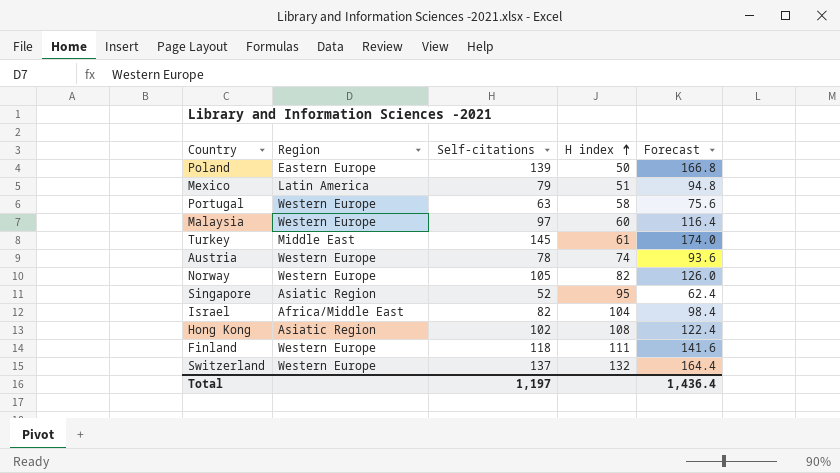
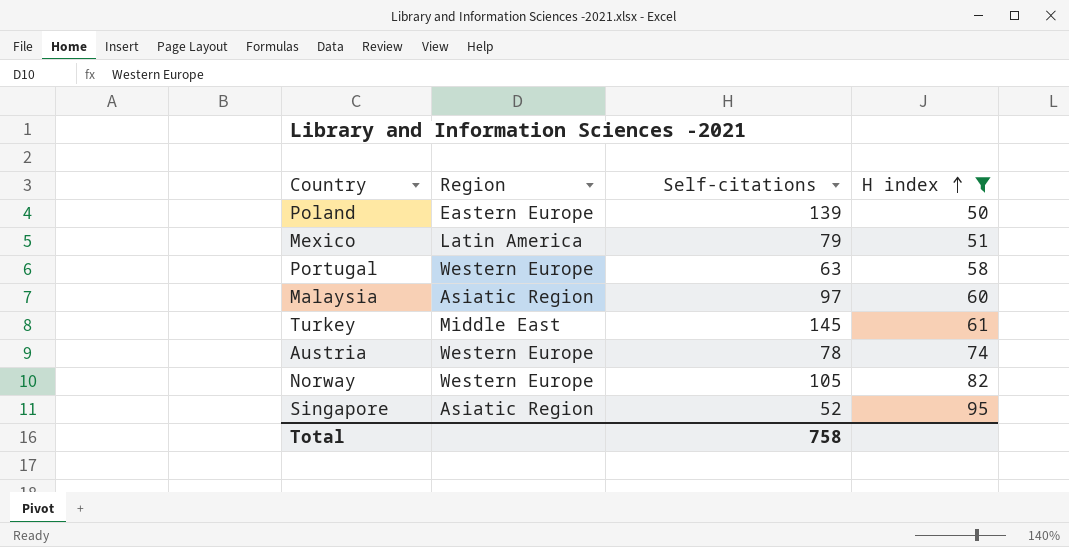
filter: none -> H index <= 95
column Forecast | formula: [Self-citations] * 1.2 -> none
Malaysia | Region: Western Europe -> Asiatic Region
Total | Self-citations: 1,197 -> 758

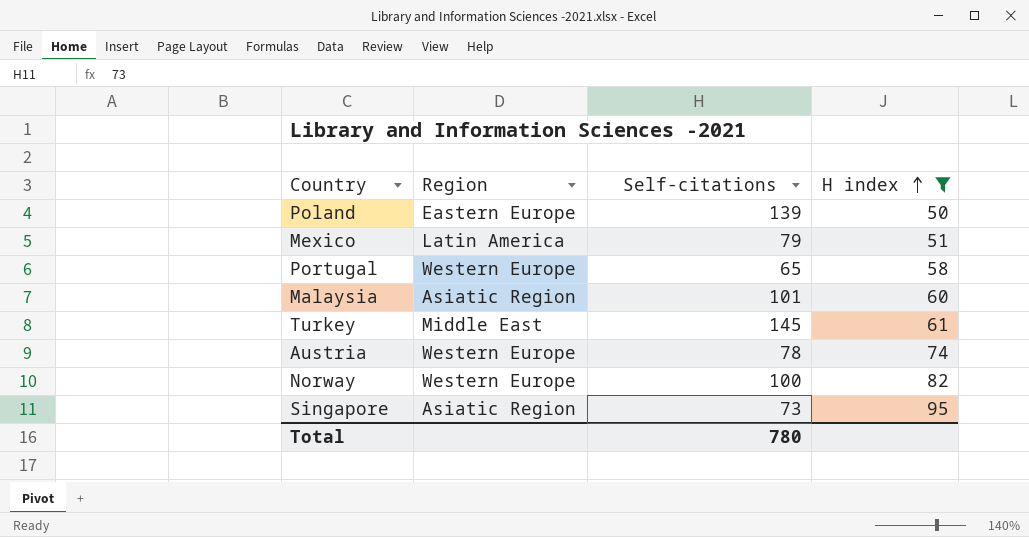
Portugal | Self-citations: 63 -> 65
Malaysia | Self-citations: 97 -> 101
Norway | Self-citations: 105 -> 100
Singapore | Self-citations: 52 -> 73
Total | Self-citations: 758 -> 780

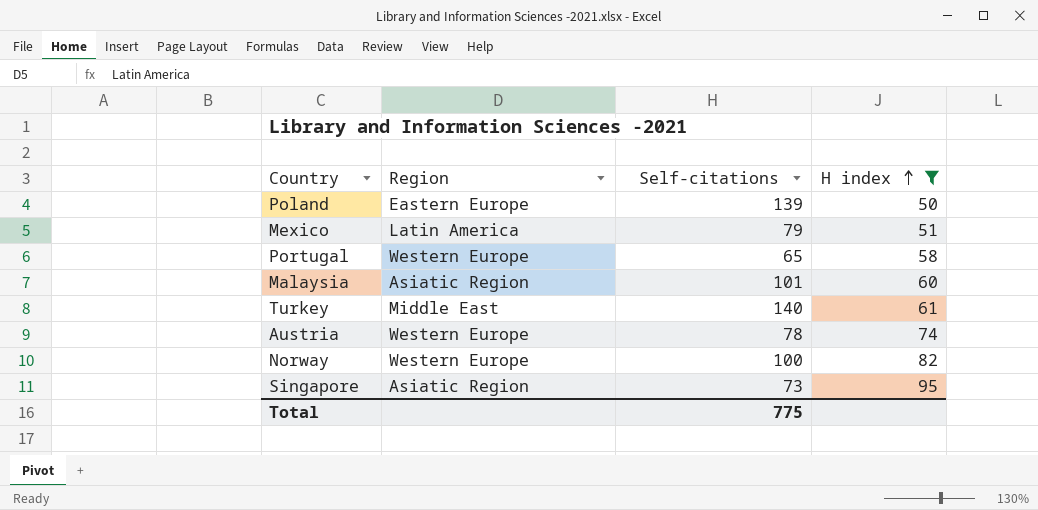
Turkey | Self-citations: 145 -> 140
Total | Self-citations: 780 -> 775

